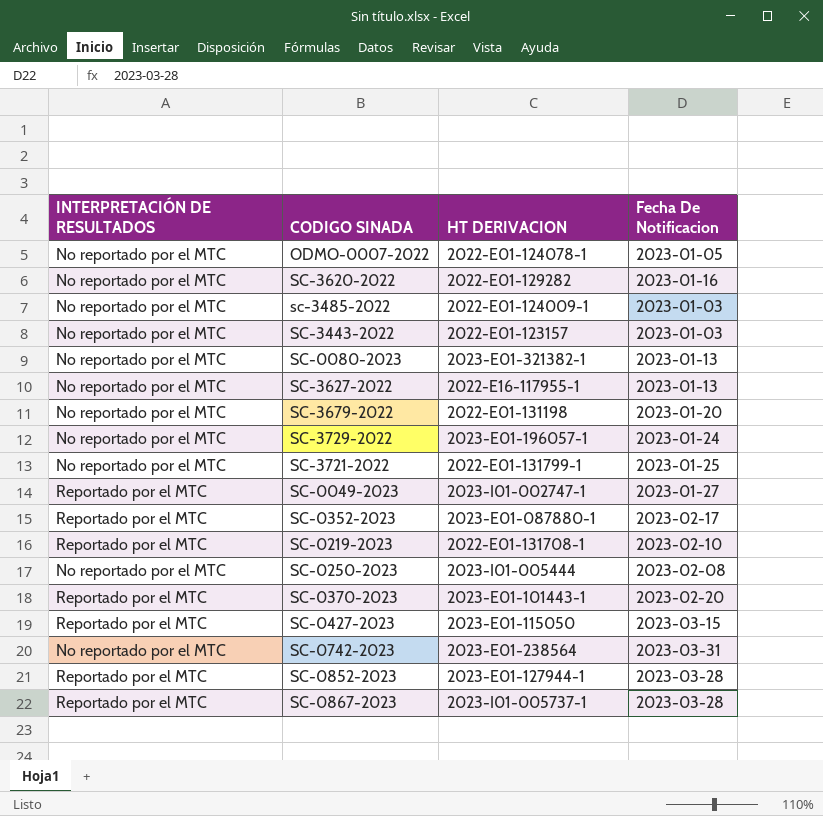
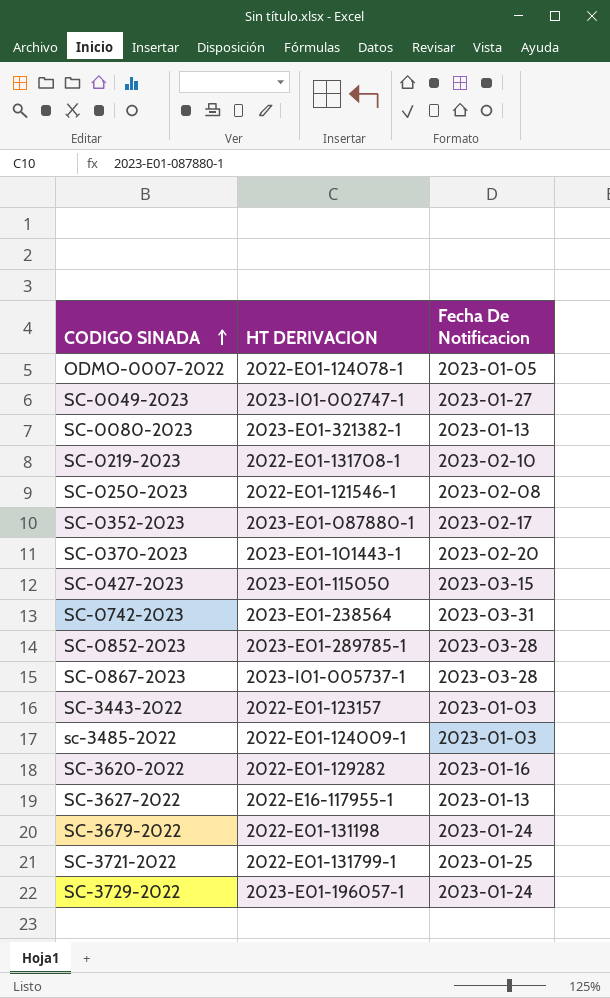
row order: none -> CODIGO SINADA ascending
column INTERPRETACIÓN DE RESULTADOS | position: 1 -> none
SC-0250-2023 | HT DERIVACION: 2023-I01-005444 -> 2022-E01-121546-1
SC-0852-2023 | HT DERIVACION: 2023-E01-127944-1 -> 2023-E01-289785-1
SC-3679-2022 | Fecha De Notificacion: 2023-01-20 -> 2023-01-24

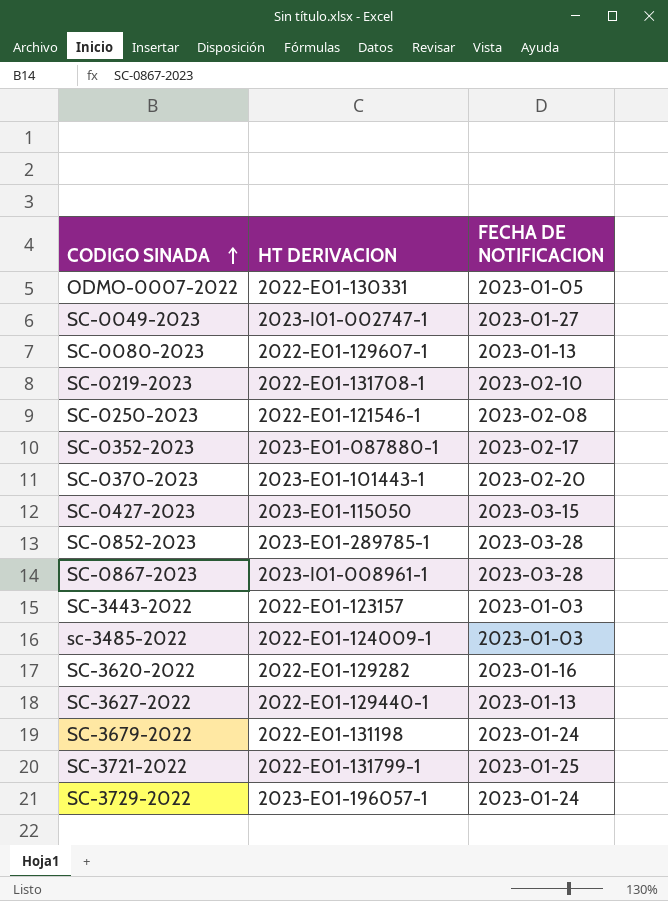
column name: Fecha De Notificacion -> FECHA DE NOTIFICACION
row SC-0742-2023: 2023-E01-238564 | 2023-03-31 -> none
ODMO-0007-2022 | HT DERIVACION: 2022-E01-124078-1 -> 2022-E01-130331
SC-0080-2023 | HT DERIVACION: 2023-E01-321382-1 -> 2022-E01-129607-1
SC-0867-2023 | HT DERIVACION: 2023-I01-005737-1 -> 2023-I01-008961-1
SC-3627-2022 | HT DERIVACION: 2022-E16-117955-1 -> 2022-E01-129440-1

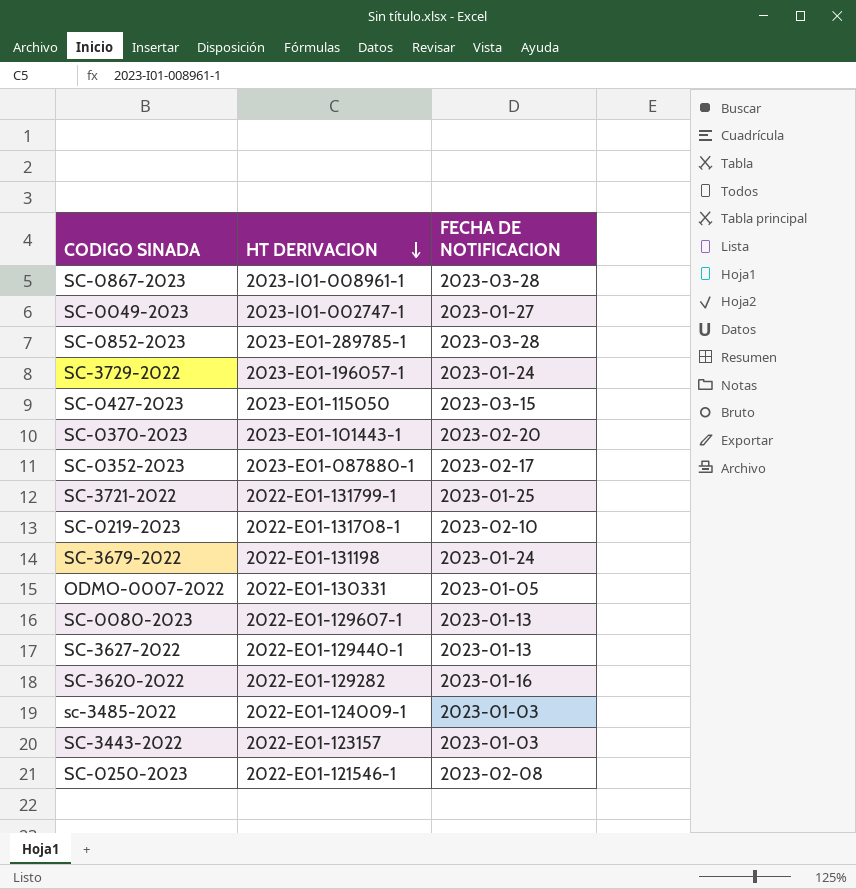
row order: CODIGO SINADA ascending -> HT DERIVACION descending

